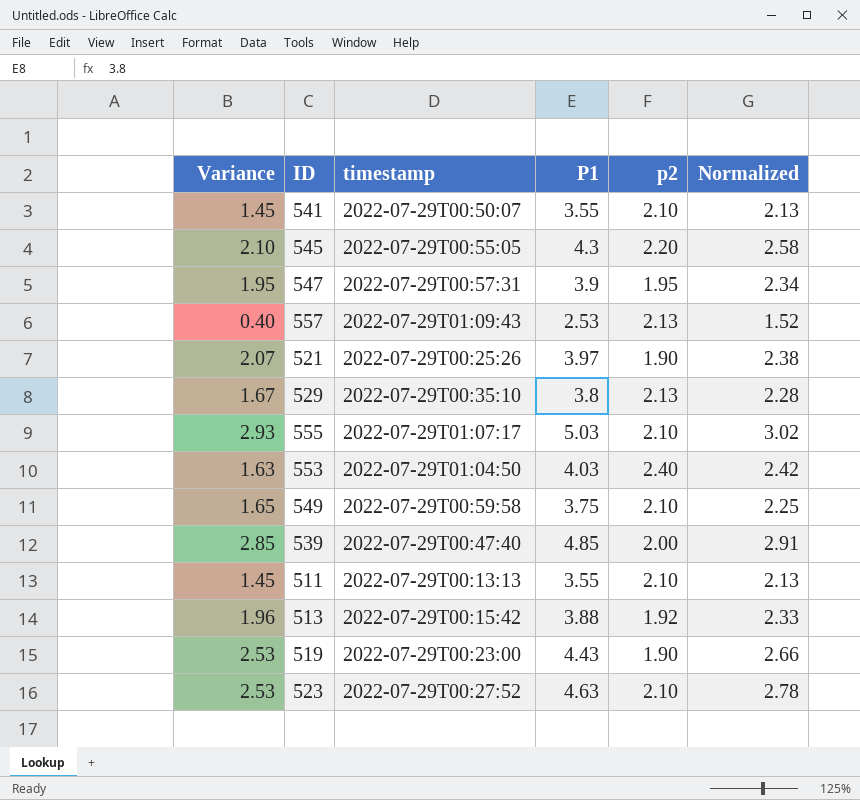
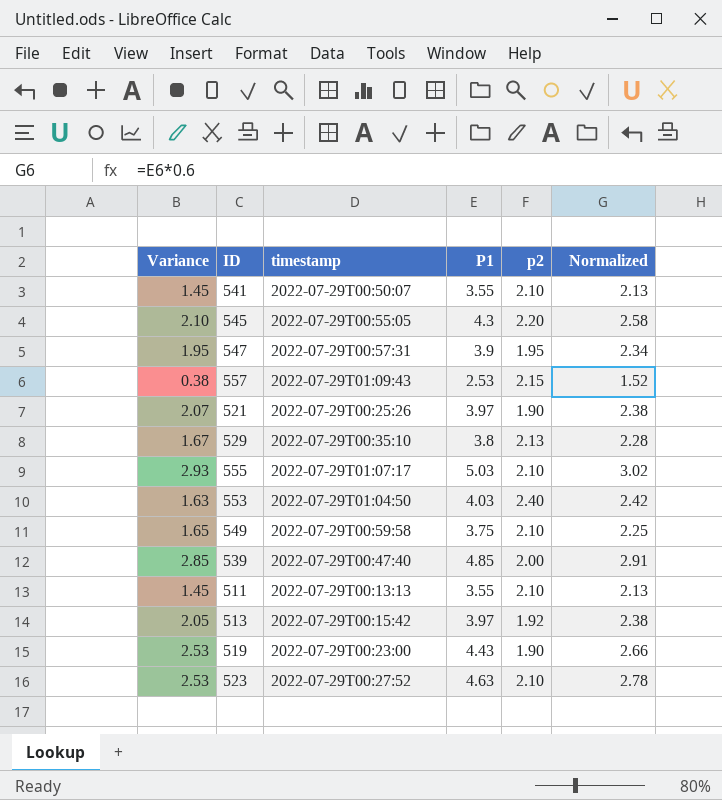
557 | Variance: 0.40 -> 0.38
557 | p2: 2.13 -> 2.15
513 | Variance: 1.96 -> 2.05
513 | P1: 3.88 -> 3.97
513 | Normalized: 2.33 -> 2.38

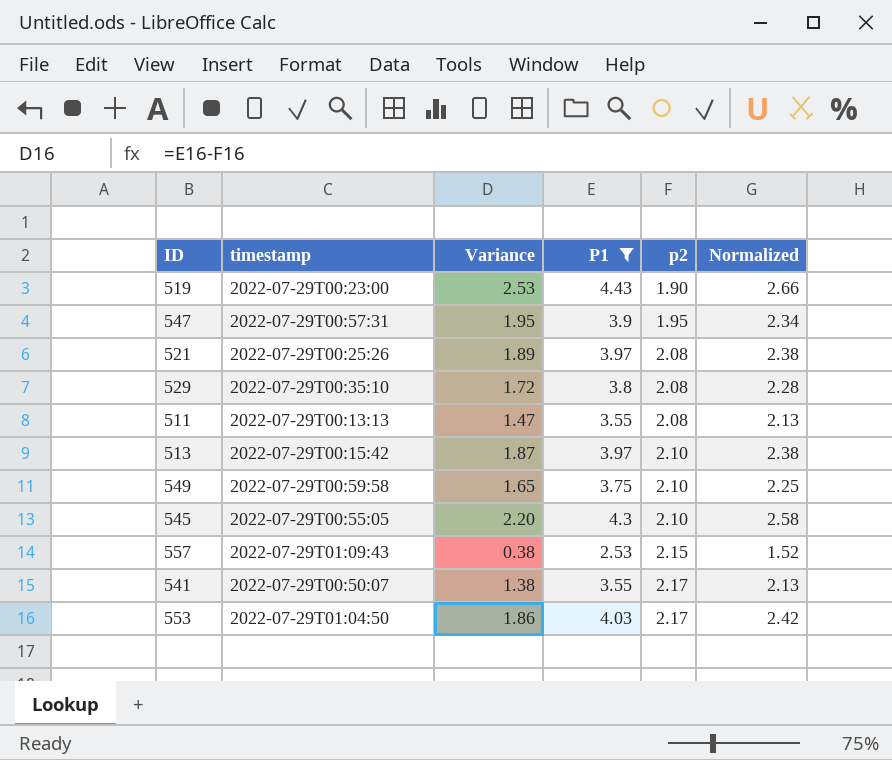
filter: none -> P1 <= 4.43
row order: none -> p2 ascending
column Variance | position: 1 -> 3
521 | Variance: 2.07 -> 1.89
521 | p2: 1.90 -> 2.08
529 | Variance: 1.67 -> 1.72
529 | p2: 2.13 -> 2.08
511 | Variance: 1.45 -> 1.47
511 | p2: 2.10 -> 2.08
513 | Variance: 2.05 -> 1.87
513 | p2: 1.92 -> 2.10
545 | Variance: 2.10 -> 2.20
545 | p2: 2.20 -> 2.10
541 | Variance: 1.45 -> 1.38
541 | p2: 2.10 -> 2.17
553 | Variance: 1.63 -> 1.86
553 | p2: 2.40 -> 2.17

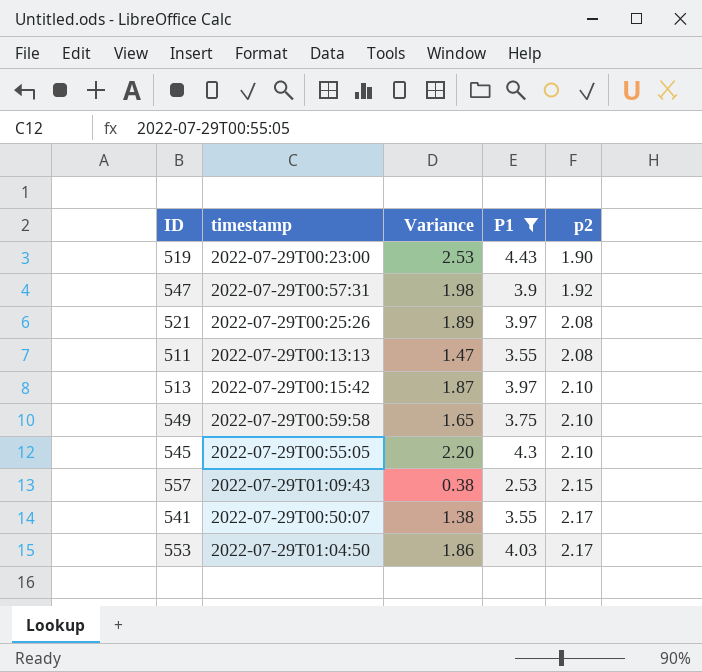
column Normalized | formula: [P1] * 0.6 -> none
row 529: 2022-07-29T00:35:10 | 1.72 | 3.8 | 2.08 | 2.28 -> none
547 | Variance: 1.95 -> 1.98
547 | p2: 1.95 -> 1.92

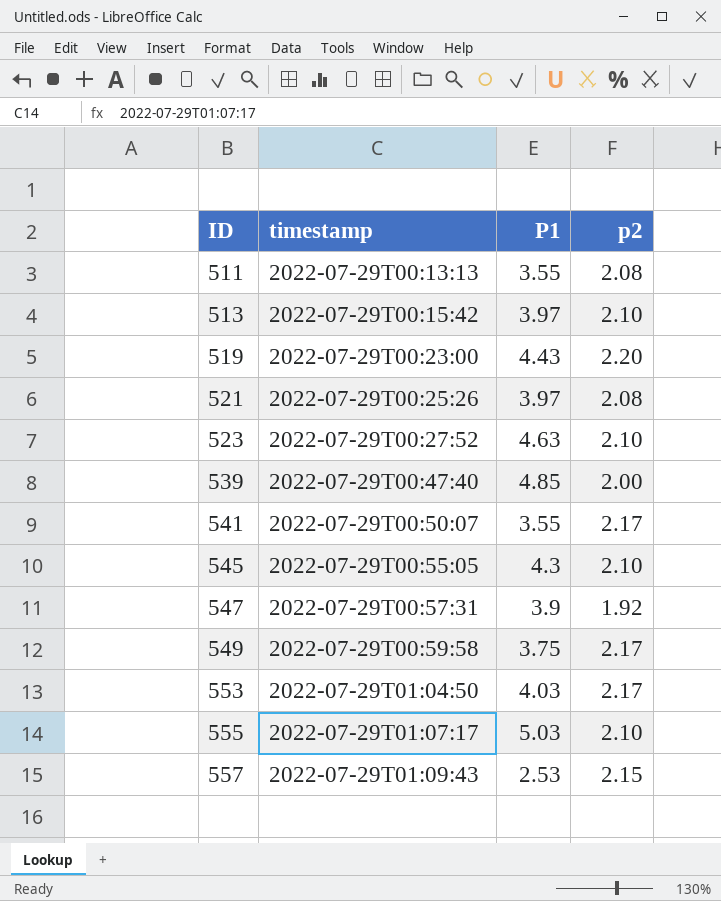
filter: P1 <= 4.43 -> none
row order: p2 ascending -> ID ascending
column Variance | formula: [P1] - [p2] -> none
519 | p2: 1.90 -> 2.20
549 | p2: 2.10 -> 2.17

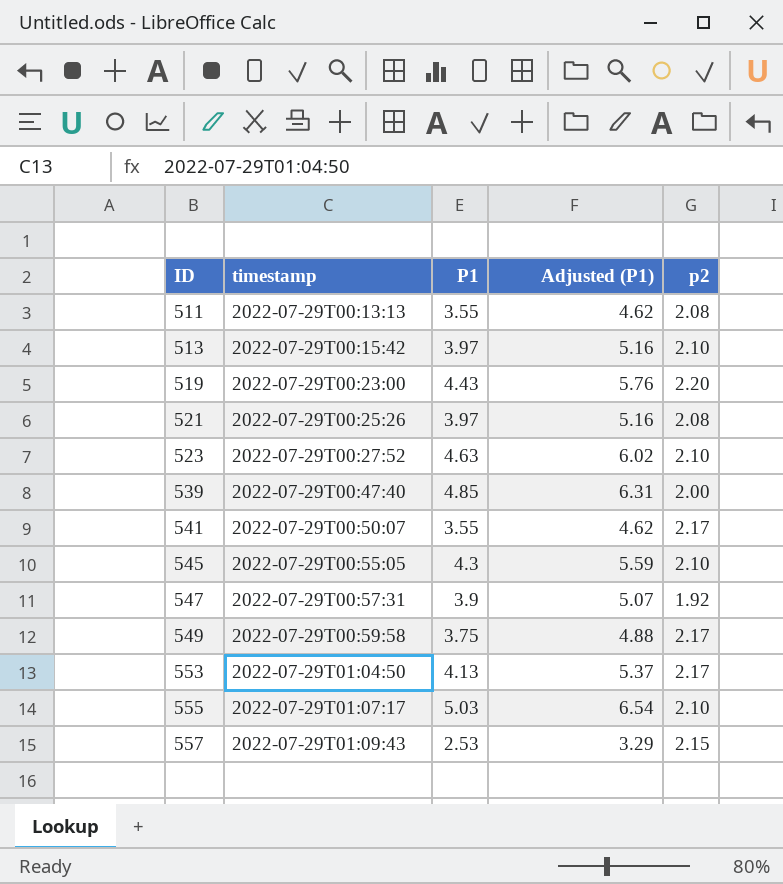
column Adjusted (P1) | formula: none -> [P1] * 1.3
553 | P1: 4.03 -> 4.13

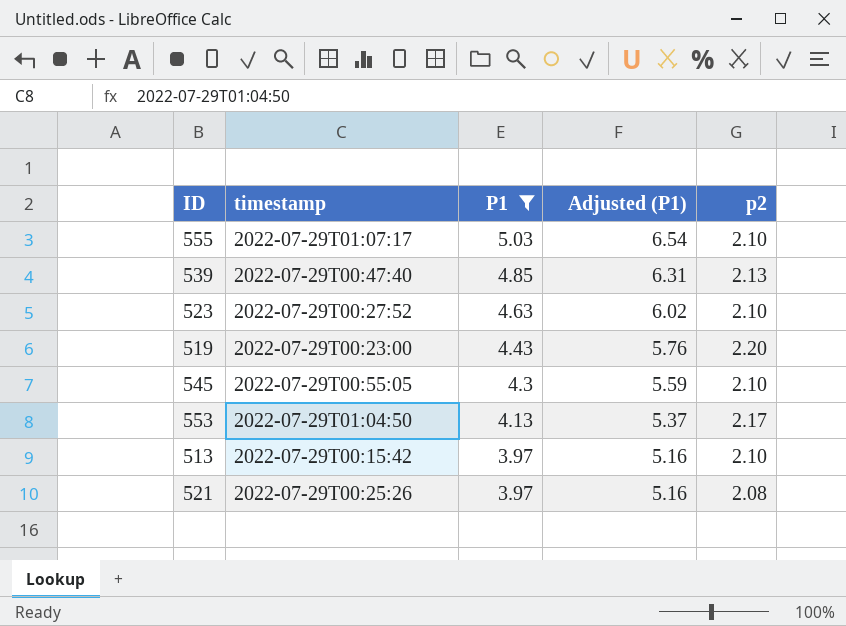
filter: none -> P1 >= 3.97
row order: ID ascending -> P1 descending
539 | p2: 2.00 -> 2.13

